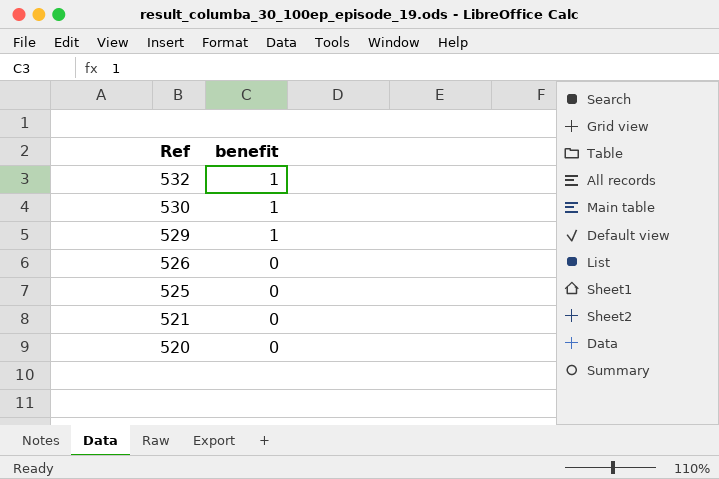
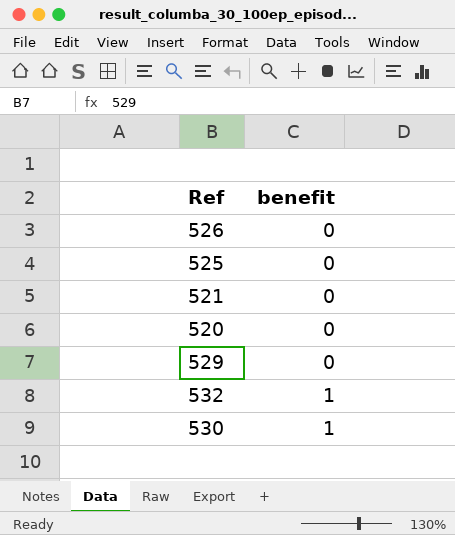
row order: Ref descending -> benefit ascending
529 | benefit: 1 -> 0

